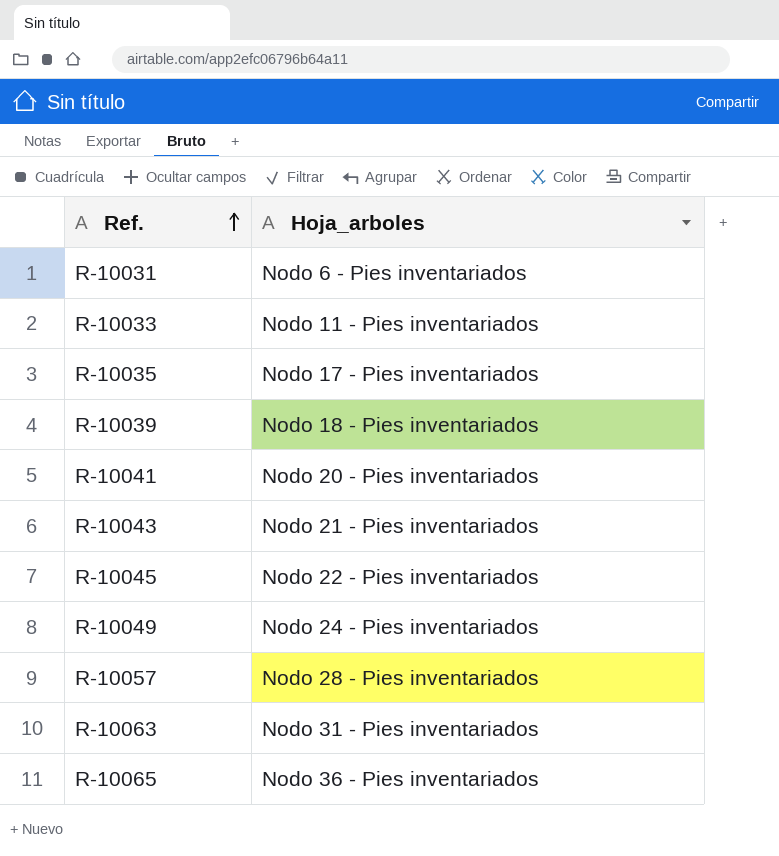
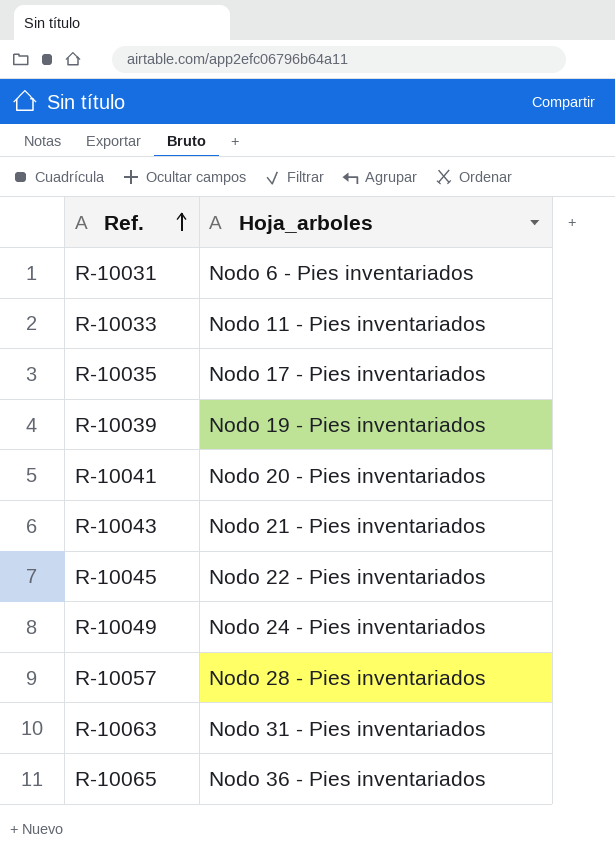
R-10039 | Hoja_arboles: Nodo 18 - Pies inventariados -> Nodo 19 - Pies inventariados

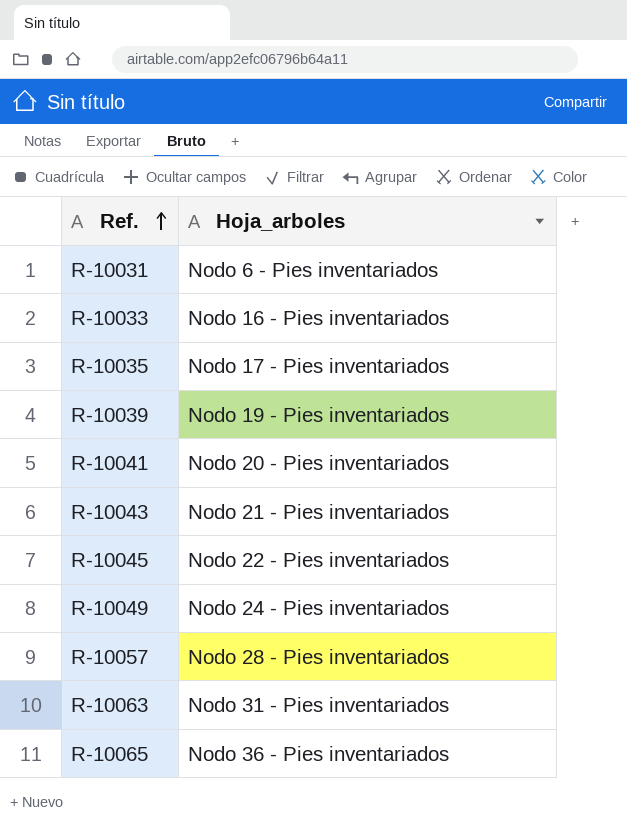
R-10033 | Hoja_arboles: Nodo 11 - Pies inventariados -> Nodo 16 - Pies inventariados

